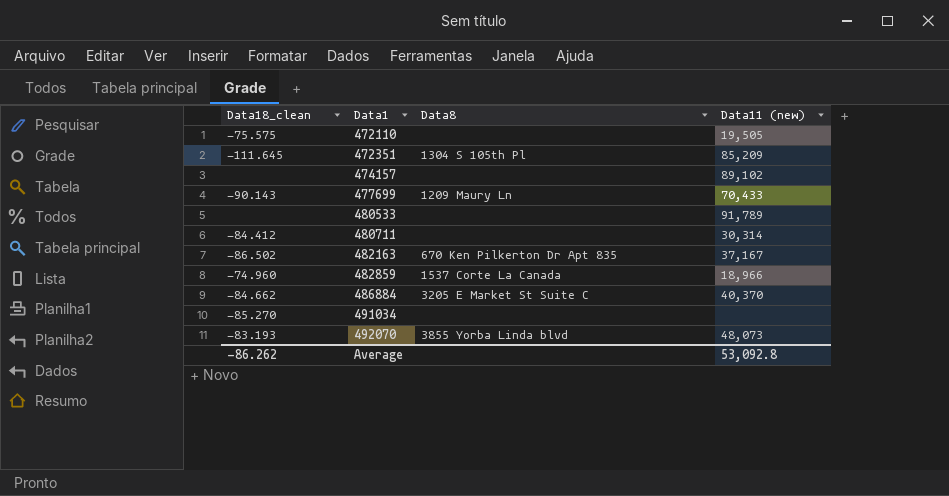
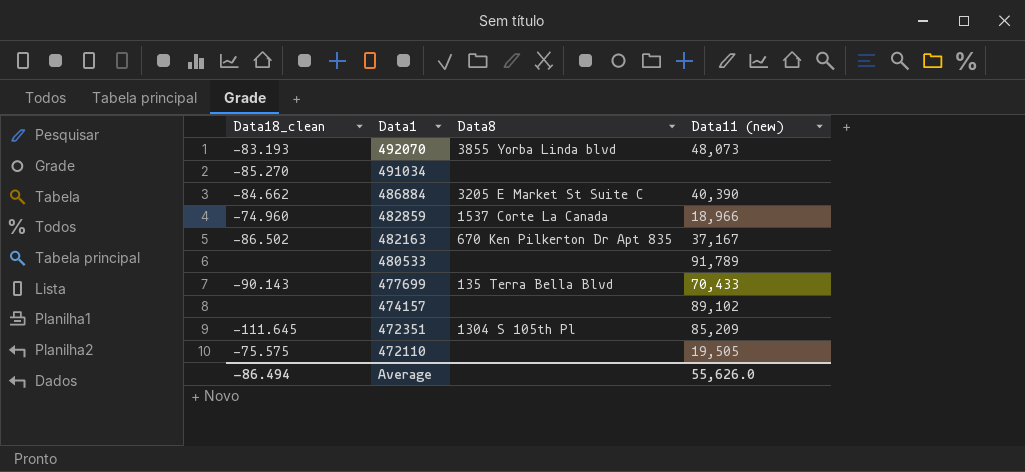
row order: Data1 ascending -> Data1 descending
row 480711: -84.412 | none | 30,314 -> none
486884 | Data11 (new): 40,370 -> 40,390
477699 | Data8: 1209 Maury Ln -> 135 Terra Bella Blvd
Average | Data18_clean: -86.262 -> -86.494
Average | Data11 (new): 53,092.8 -> 55,626.0

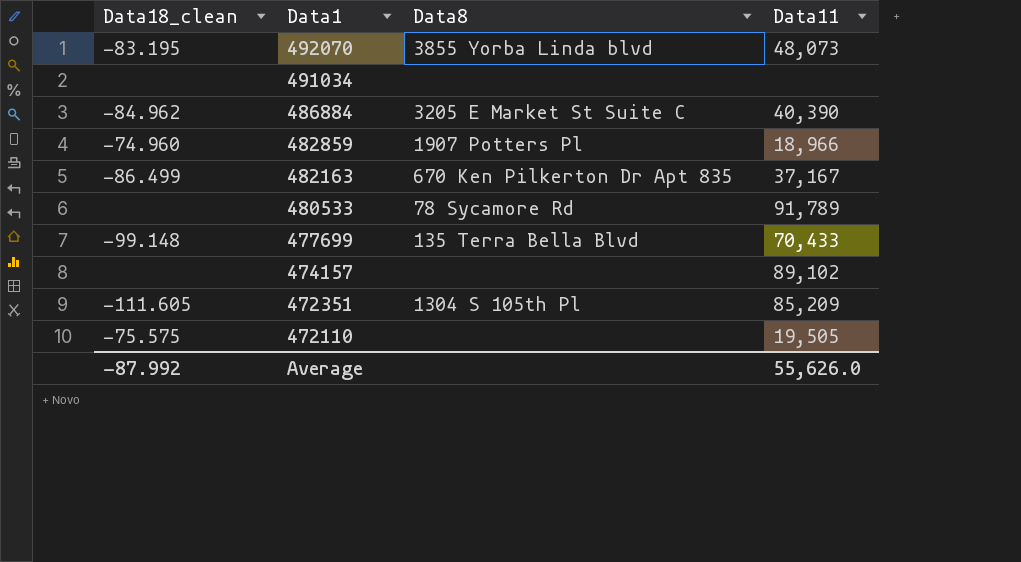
column name: Data11 (new) -> Data11
492070 | Data18_clean: -83.193 -> -83.195
491034 | Data18_clean: -85.270 -> none
486884 | Data18_clean: -84.662 -> -84.962
482859 | Data8: 1537 Corte La Canada -> 1907 Potters Pl
482163 | Data18_clean: -86.502 -> -86.499
480533 | Data8: none -> 78 Sycamore Rd
477699 | Data18_clean: -90.143 -> -99.148
472351 | Data18_clean: -111.645 -> -111.605
Average | Data18_clean: -86.494 -> -87.992

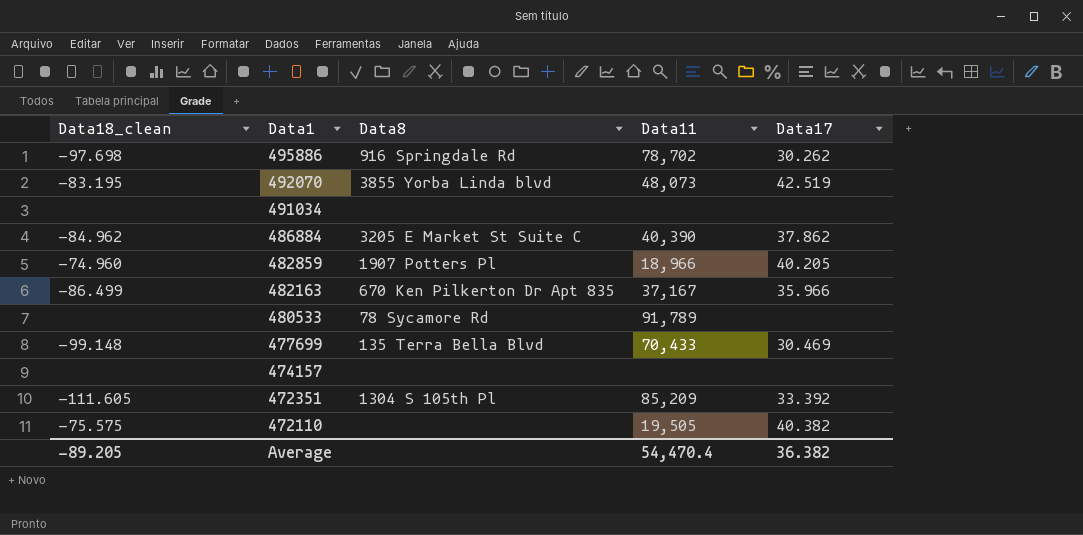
column Data17 | position: none -> 5
row 495886: none -> -97.698 | 916 Springdale Rd | 78,702 | 30.262
474157 | Data11: 89,102 -> none
Average | Data18_clean: -87.992 -> -89.205
Average | Data11: 55,626.0 -> 54,470.4

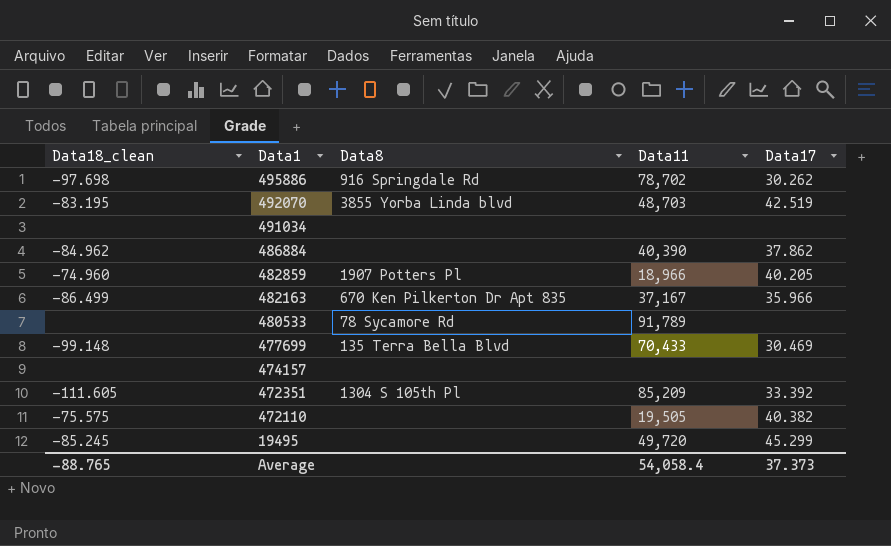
492070 | Data11: 48,073 -> 48,703
486884 | Data8: 3205 E Market St Suite C -> none
row 19495: none -> -85.245 | none | 49,720 | 45.299
Average | Data18_clean: -89.205 -> -88.765
Average | Data11: 54,470.4 -> 54,058.4
Average | Data17: 36.382 -> 37.373

